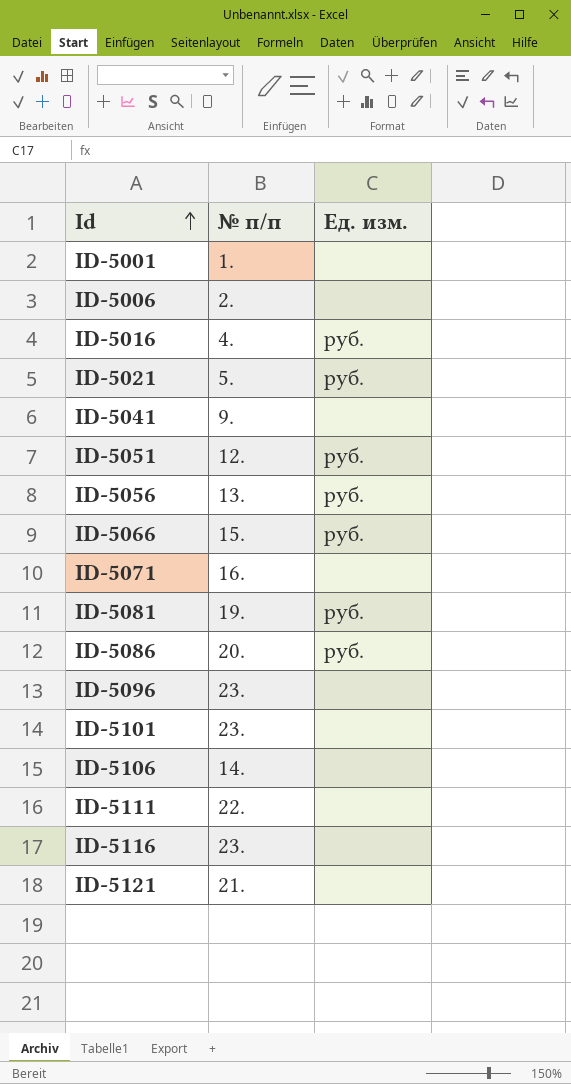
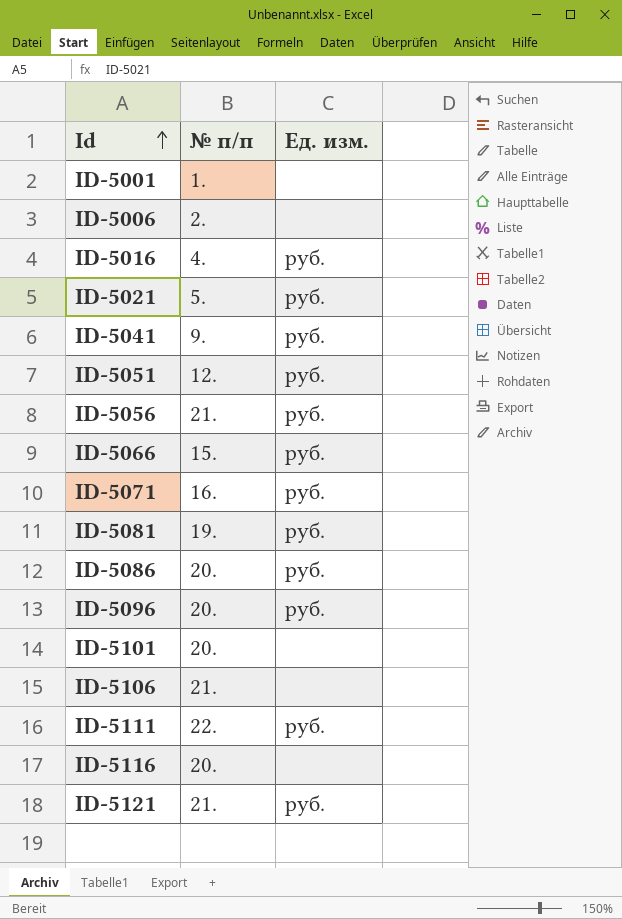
ID-5041 | Ед. изм.: none -> руб.
ID-5056 | № п/п: 13. -> 21.
ID-5071 | Ед. изм.: none -> руб.
ID-5096 | № п/п: 23. -> 20.
ID-5096 | Ед. изм.: none -> руб.
ID-5101 | № п/п: 23. -> 20.
ID-5106 | № п/п: 14. -> 21.
ID-5111 | Ед. изм.: none -> руб.
ID-5116 | № п/п: 23. -> 20.
ID-5121 | Ед. изм.: none -> руб.

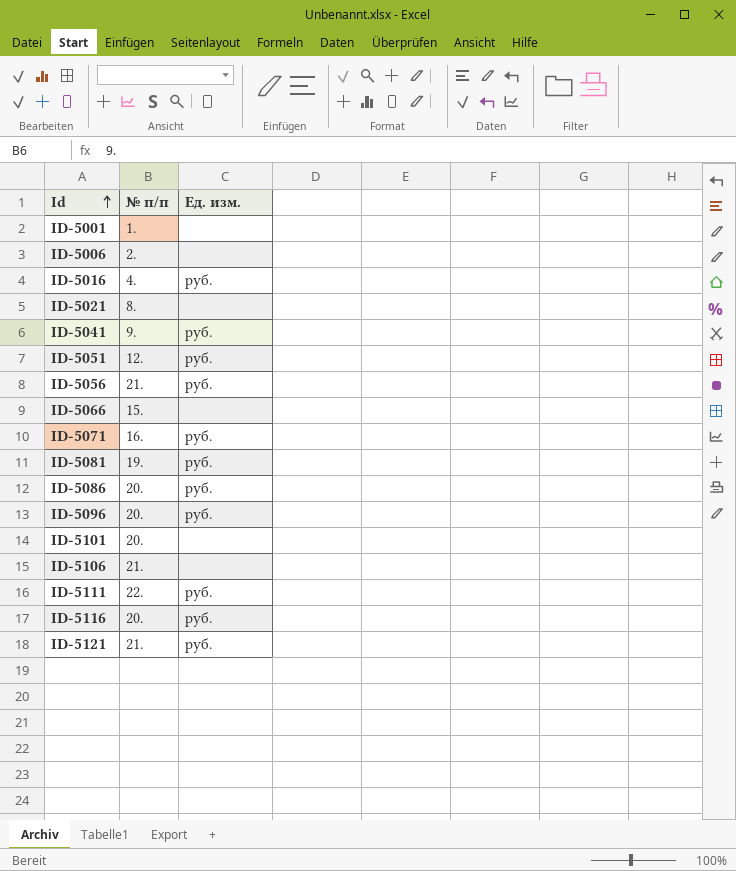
ID-5021 | № п/п: 5. -> 8.
ID-5021 | Ед. изм.: руб. -> none
ID-5066 | Ед. изм.: руб. -> none
ID-5116 | Ед. изм.: none -> руб.

